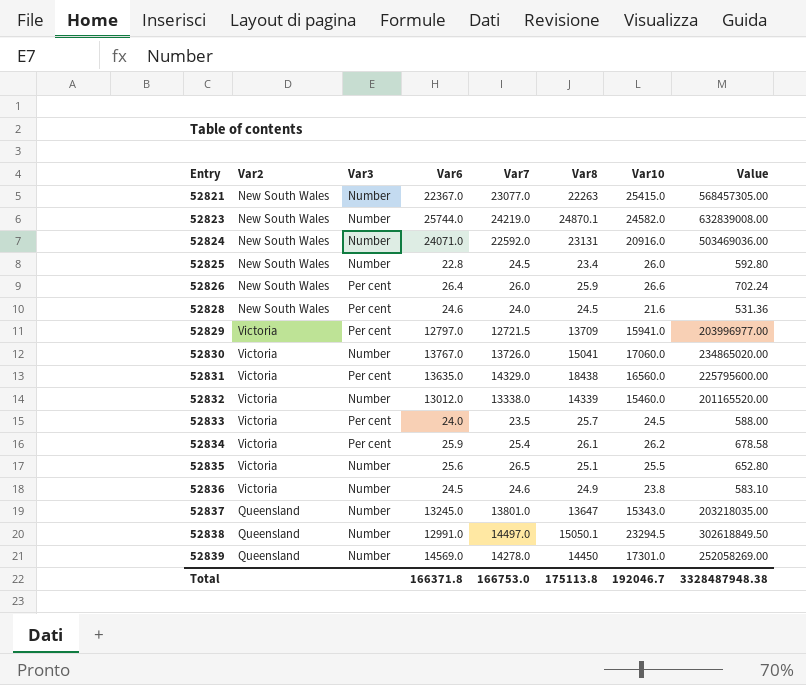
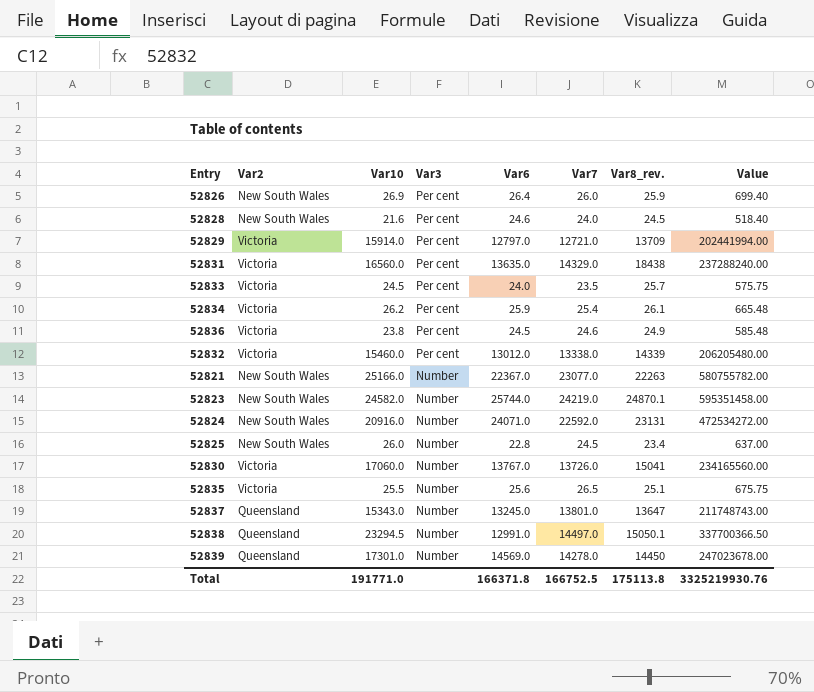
row order: Entry ascending -> Var3 descending
column Var10 | position: 7 -> 3
column name: Var8 -> Var8_rev.
column Value | formula: [Var6] * [Var10] -> [Var10] * [Var7]
52826 | Var10: 26.6 -> 26.9
52829 | Var10: 15941.0 -> 15914.0
52829 | Var7: 12721.5 -> 12721.0
52836 | Var3: Number -> Per cent
52832 | Var3: Number -> Per cent
52821 | Var10: 25415.0 -> 25166.0
Total | Var10: 192046.7 -> 191771.0
Total | Var7: 166753.0 -> 166752.5
Total | Value: 3328487948.38 -> 3325219930.76

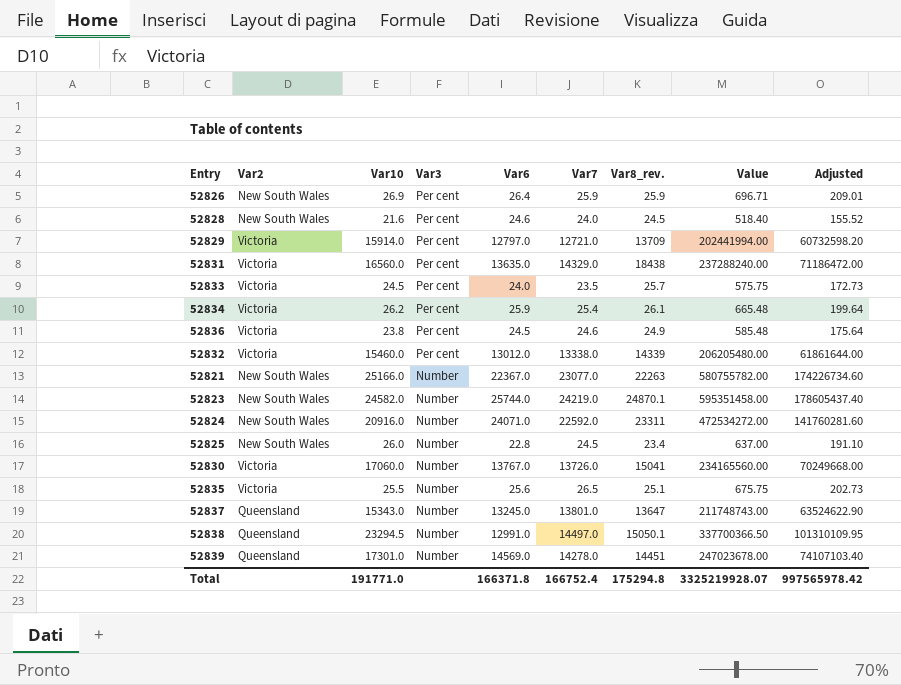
column Adjusted | formula: none -> [Value] * 0.3
52826 | Var7: 26.0 -> 25.9
52826 | Value: 699.40 -> 696.71
52824 | Var8_rev.: 23131 -> 23311
52839 | Var8_rev.: 14450 -> 14451
Total | Var7: 166752.5 -> 166752.4
Total | Var8_rev.: 175113.8 -> 175294.8
Total | Value: 3325219930.76 -> 3325219928.07

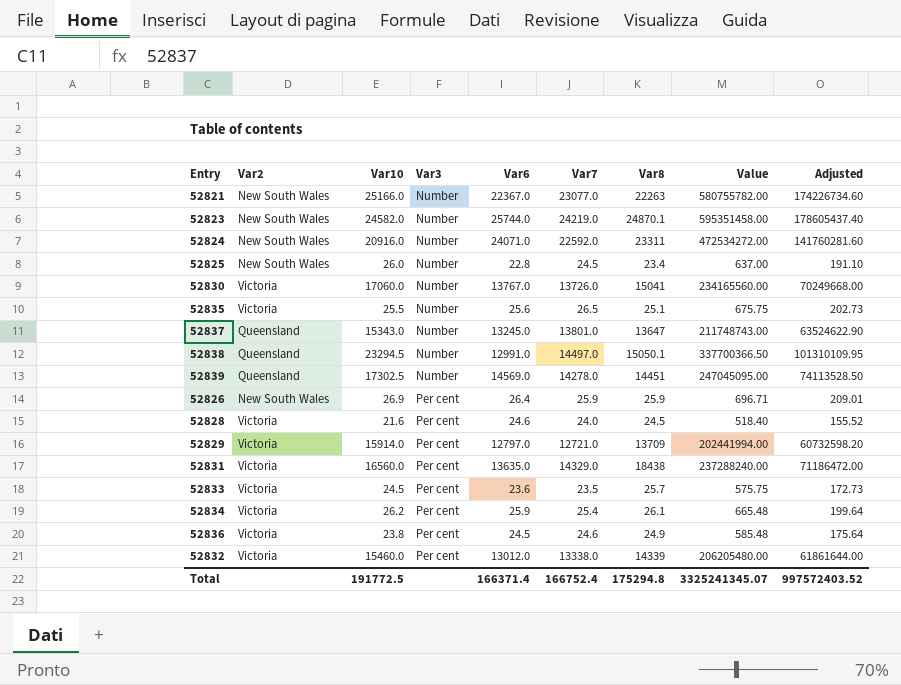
row order: Var3 descending -> Var3 ascending
column name: Var8_rev. -> Var8
52839 | Var10: 17301.0 -> 17302.5
52839 | Value: 247023678.00 -> 247045095.00
52839 | Adjusted: 74107103.40 -> 74113528.50
52828 | Var2: New South Wales -> Victoria
52833 | Var6: 24.0 -> 23.6
Total | Var10: 191771.0 -> 191772.5
Total | Var6: 166371.8 -> 166371.4
Total | Value: 3325219928.07 -> 3325241345.07
Total | Adjusted: 997565978.42 -> 997572403.52

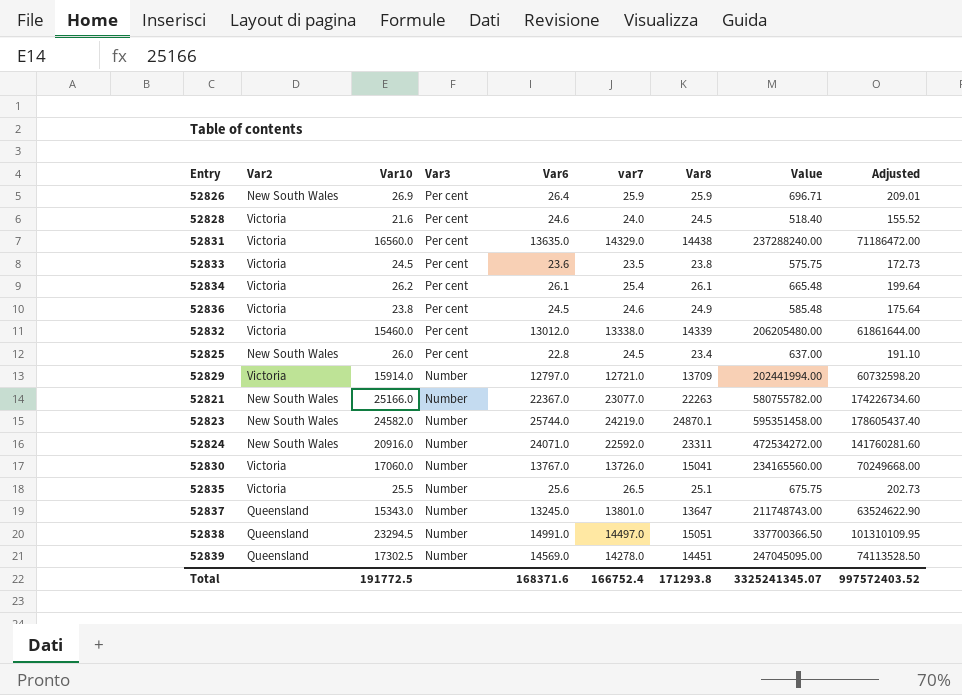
row order: Var3 ascending -> Var3 descending
column name: Var7 -> var7
52831 | Var8: 18438 -> 14438
52833 | Var8: 25.7 -> 23.8
52834 | Var6: 25.9 -> 26.1
52825 | Var3: Number -> Per cent
52829 | Var3: Per cent -> Number
52838 | Var6: 12991.0 -> 14991.0
52838 | Var8: 15050.1 -> 15051
Total | Var6: 166371.4 -> 168371.6
Total | Var8: 175294.8 -> 171293.8

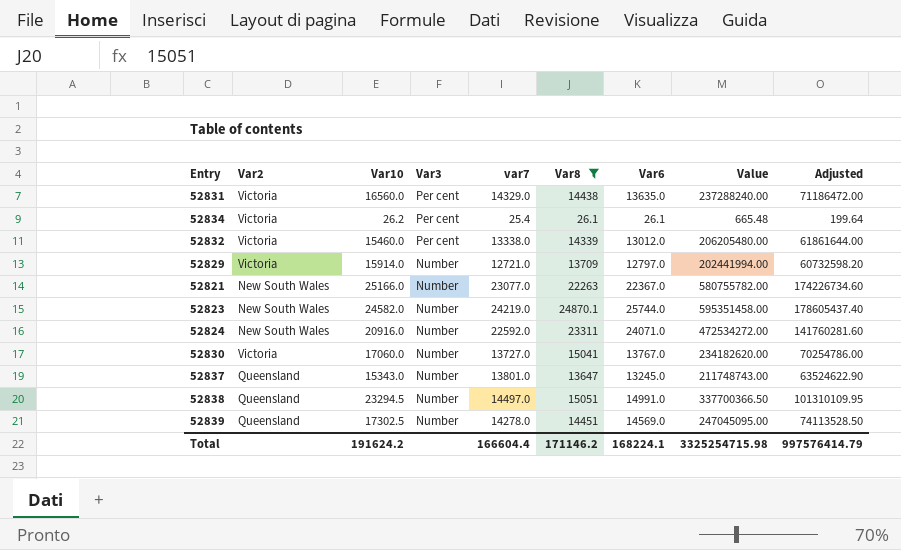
filter: none -> Var8 >= 26.1
column Var6 | position: 5 -> 7
52830 | var7: 13726.0 -> 13727.0
52830 | Value: 234165560.00 -> 234182620.00
52830 | Adjusted: 70249668.00 -> 70254786.00
Total | Var10: 191772.5 -> 191624.2
Total | var7: 166752.4 -> 166604.4
Total | Var8: 171293.8 -> 171146.2
Total | Var6: 168371.6 -> 168224.1
Total | Value: 3325241345.07 -> 3325254715.98
Total | Adjusted: 997572403.52 -> 997576414.79

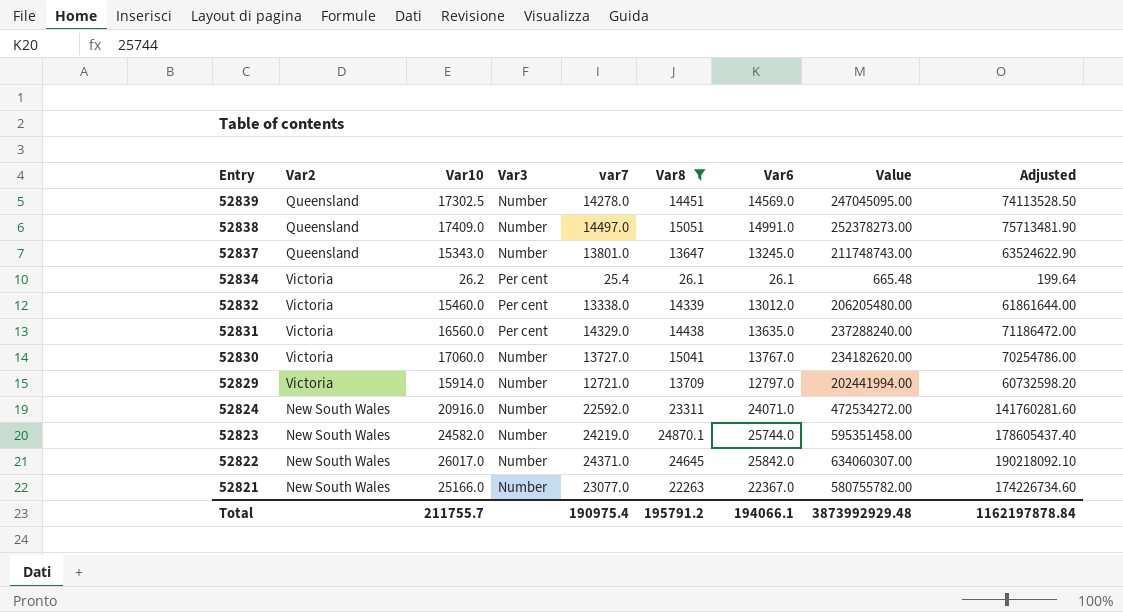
row order: Var3 descending -> Entry descending
52838 | Var10: 23294.5 -> 17409.0
52838 | Value: 337700366.50 -> 252378273.00
52838 | Adjusted: 101310109.95 -> 75713481.90
row 52822: none -> New South Wales | 26017.0 | Number | 24371.0 | 24645 | 25842.0 | 634060307.00 | 190218092.10
Total | Var10: 191624.2 -> 211755.7
Total | var7: 166604.4 -> 190975.4
Total | Var8: 171146.2 -> 195791.2
Total | Var6: 168224.1 -> 194066.1
Total | Value: 3325254715.98 -> 3873992929.48
Total | Adjusted: 997576414.79 -> 1162197878.84

